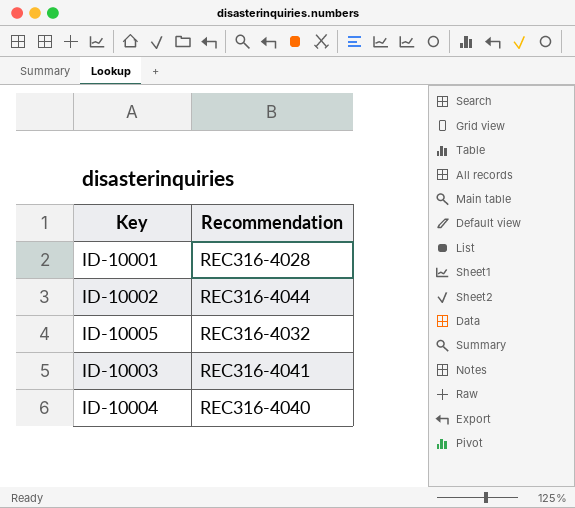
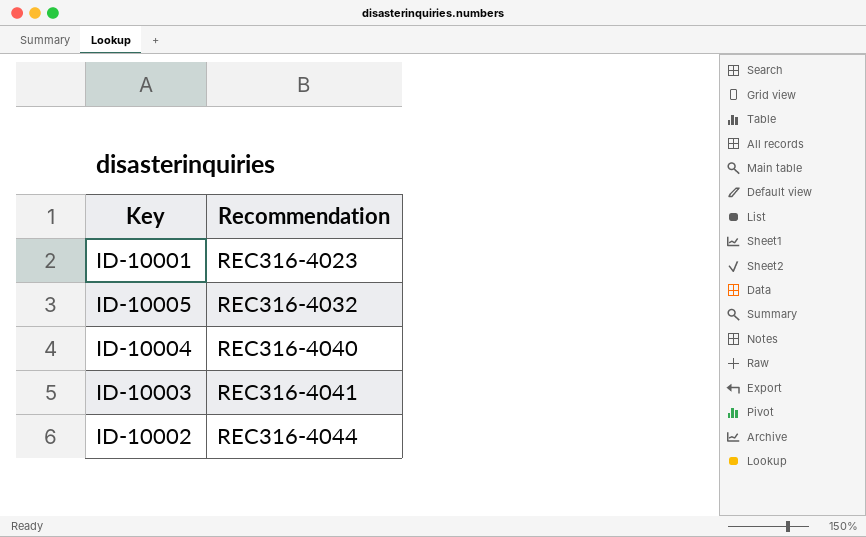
row order: none -> Recommendation ascending
ID-10001 | Recommendation: REC316-4028 -> REC316-4023

